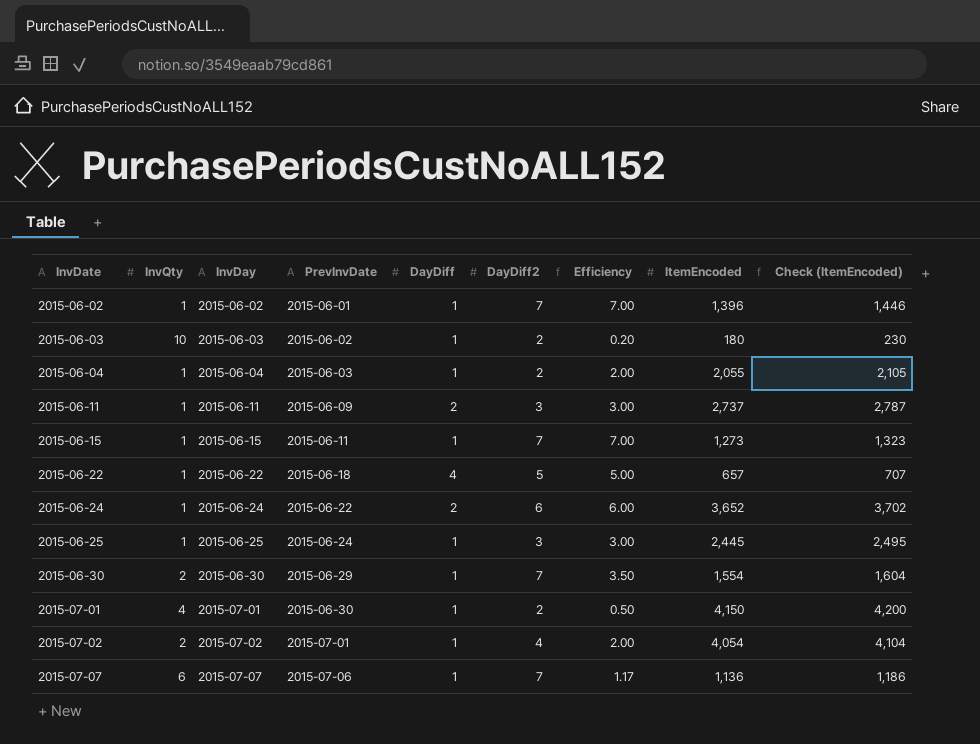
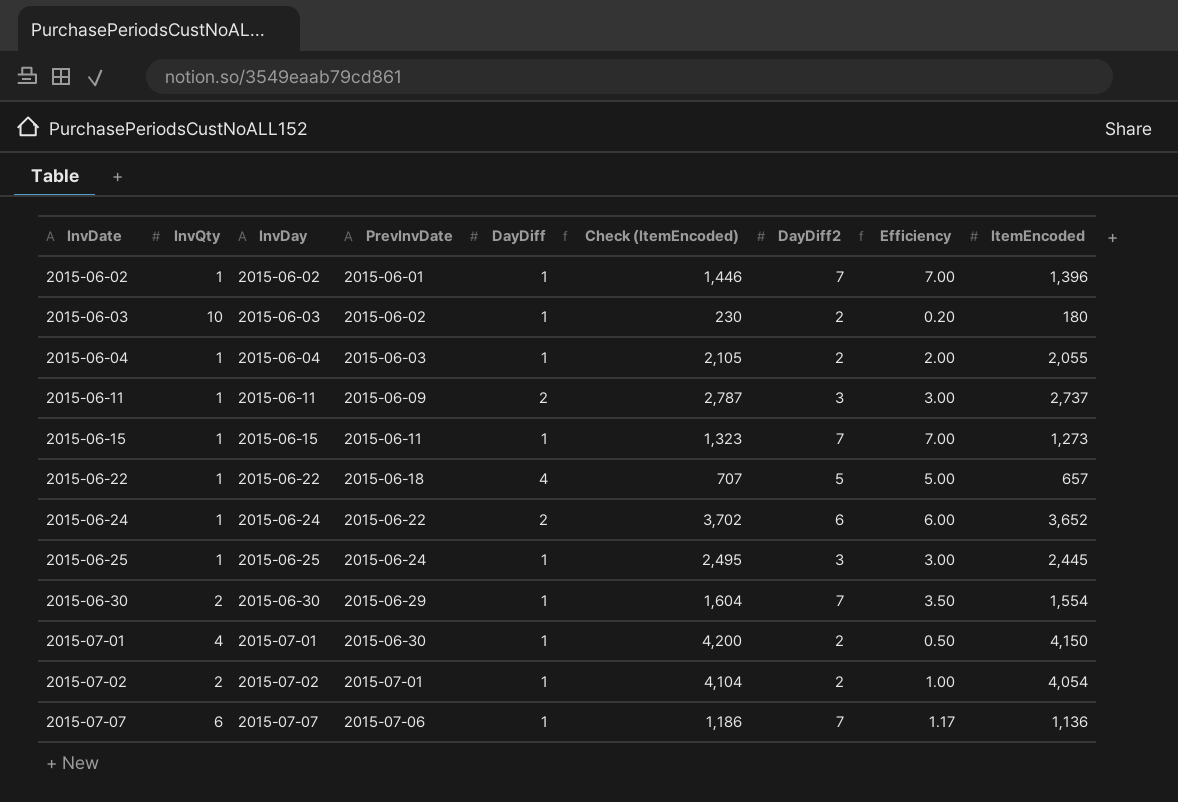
column Check (ItemEncoded) | position: 9 -> 6
2015-07-02 | DayDiff2: 4 -> 2
2015-07-02 | Efficiency: 2.00 -> 1.00

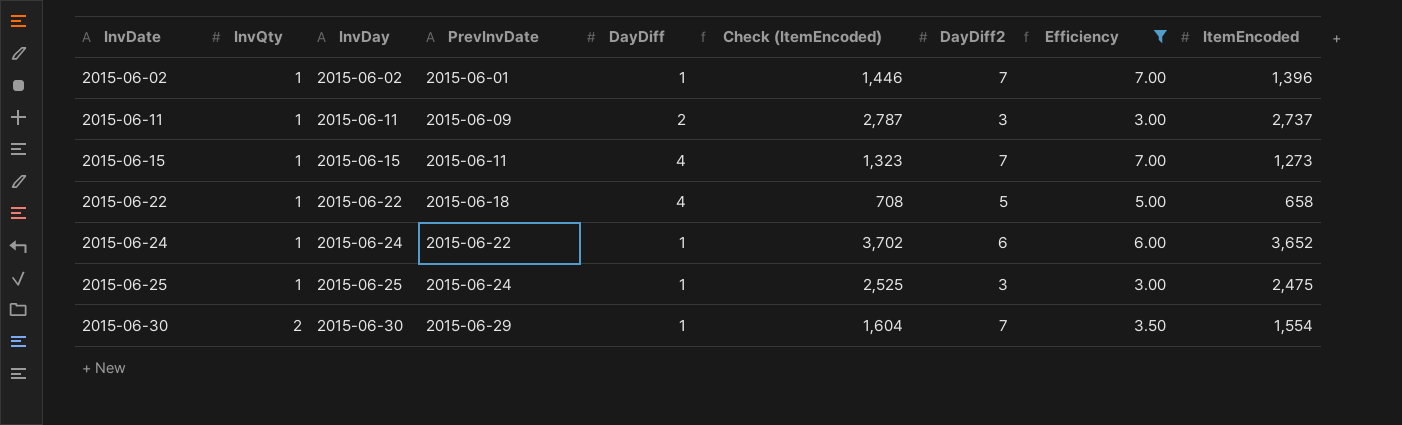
filter: none -> Efficiency >= 3.00
2015-06-15 | DayDiff: 1 -> 4
2015-06-22 | Check (ItemEncoded): 707 -> 708
2015-06-22 | ItemEncoded: 657 -> 658
2015-06-24 | DayDiff: 2 -> 1
2015-06-25 | Check (ItemEncoded): 2,495 -> 2,525
2015-06-25 | ItemEncoded: 2,445 -> 2,475

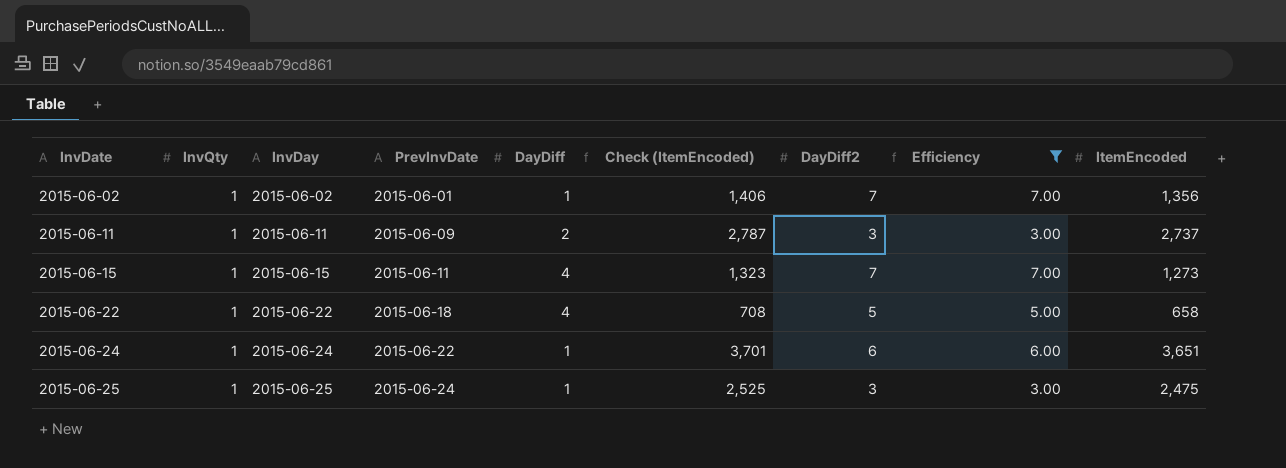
row 2015-06-30: 2 | 2015-06-30 | 2015-06-29 | 1 | 1,604 | 7 | 3.50 | 1,554 -> none
2015-06-02 | Check (ItemEncoded): 1,446 -> 1,406
2015-06-02 | ItemEncoded: 1,396 -> 1,356
2015-06-24 | Check (ItemEncoded): 3,702 -> 3,701
2015-06-24 | ItemEncoded: 3,652 -> 3,651

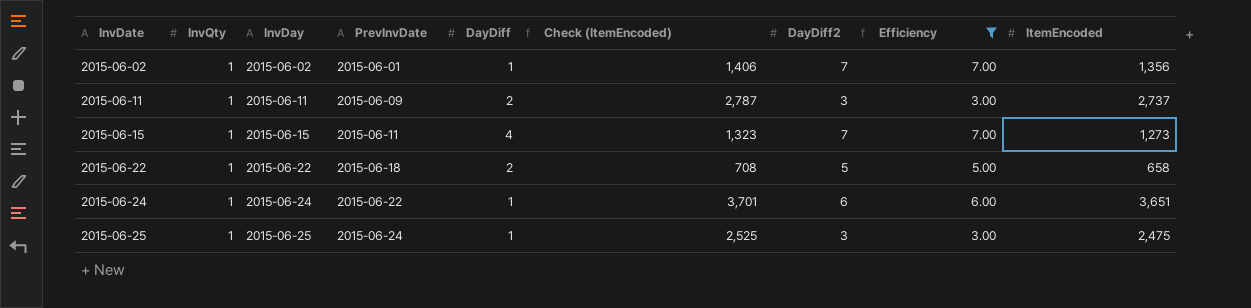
2015-06-22 | DayDiff: 4 -> 2

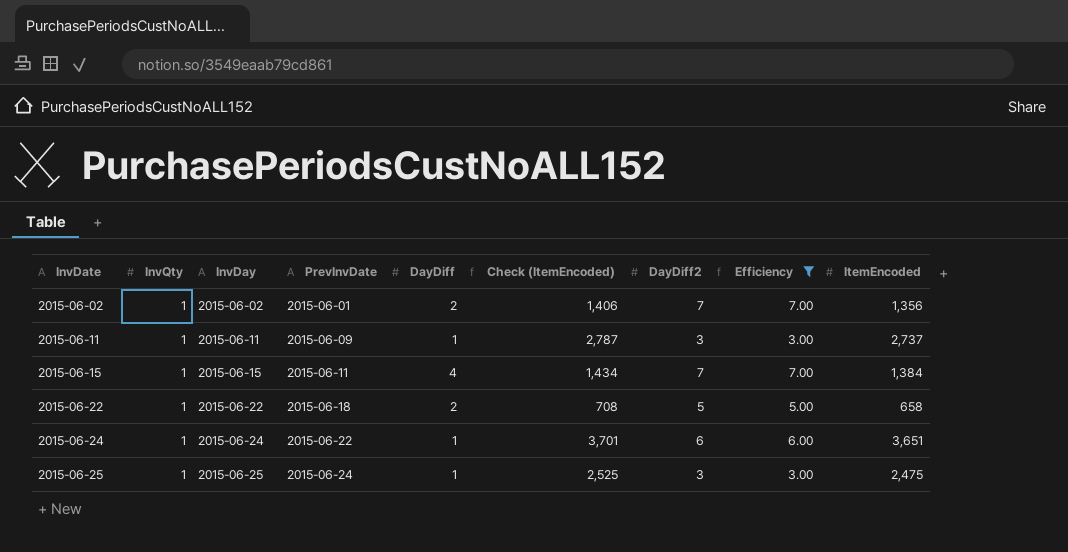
2015-06-02 | DayDiff: 1 -> 2
2015-06-11 | DayDiff: 2 -> 1
2015-06-15 | Check (ItemEncoded): 1,323 -> 1,434
2015-06-15 | ItemEncoded: 1,273 -> 1,384

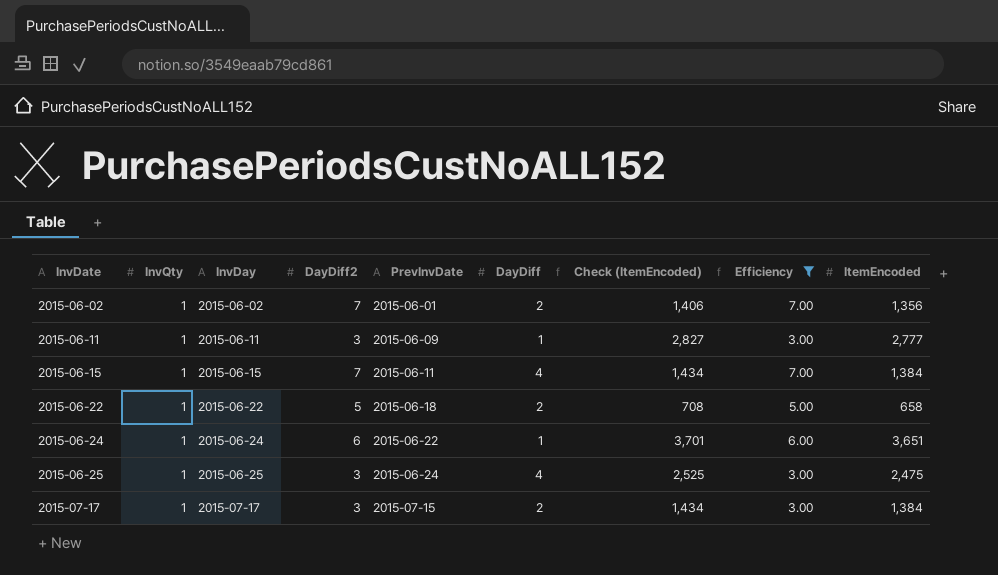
column DayDiff2 | position: 7 -> 4
2015-06-11 | Check (ItemEncoded): 2,787 -> 2,827
2015-06-11 | ItemEncoded: 2,737 -> 2,777
2015-06-25 | DayDiff: 1 -> 4
row 2015-07-17: none -> 1 | 2015-07-17 | 3 | 2015-07-15 | 2 | 1,434 | 3.00 | 1,384

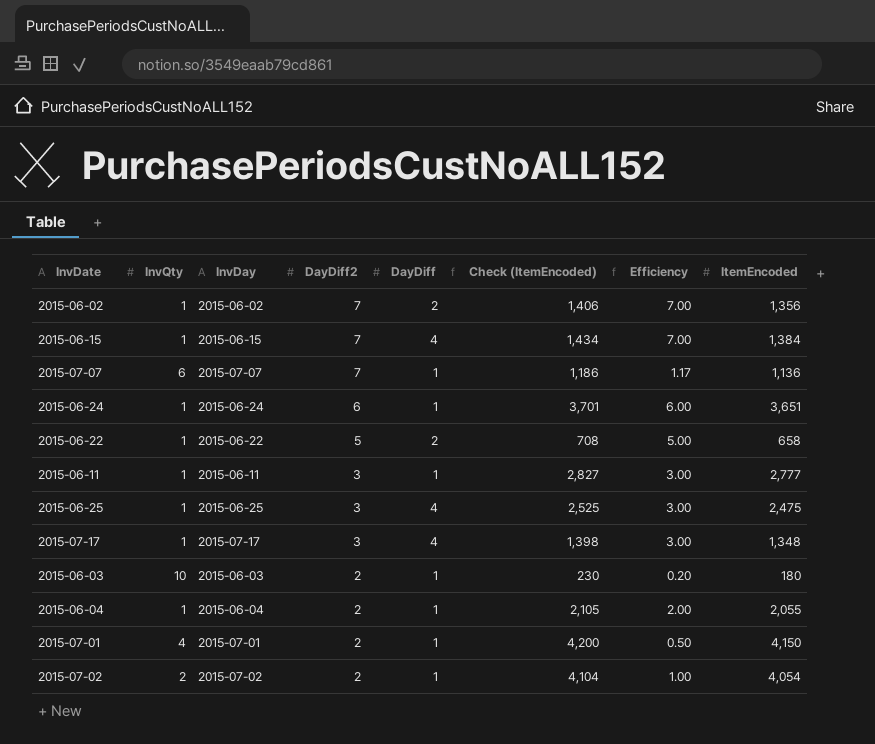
filter: Efficiency >= 3.00 -> none
row order: InvDate ascending -> DayDiff2 descending
column PrevInvDate | position: 5 -> none
2015-07-17 | DayDiff: 2 -> 4
2015-07-17 | Check (ItemEncoded): 1,434 -> 1,398
2015-07-17 | ItemEncoded: 1,384 -> 1,348

